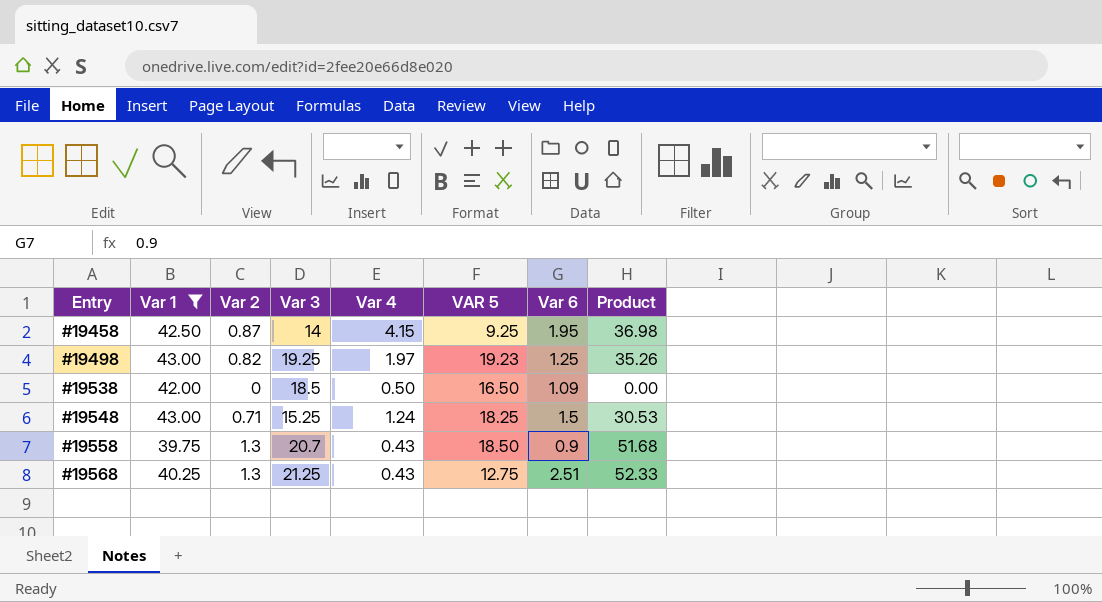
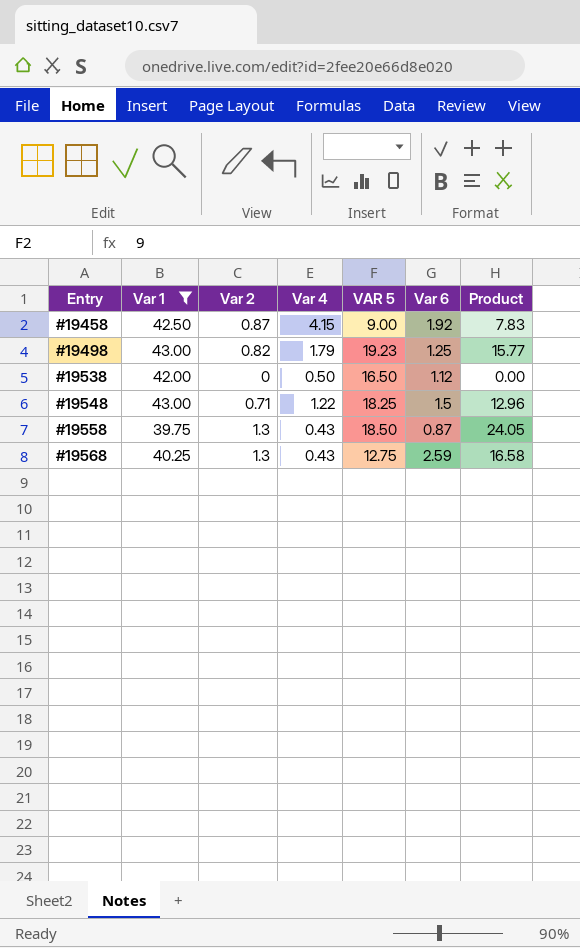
column Var 3 | position: 4 -> none
column Product | formula: [Var 1] * [Var 2] -> [Var 2] * [VAR 5]
#19458 | VAR 5: 9.25 -> 9.00
#19458 | Var 6: 1.95 -> 1.92
#19498 | Var 4: 1.97 -> 1.79
#19538 | Var 6: 1.09 -> 1.12
#19548 | Var 4: 1.24 -> 1.22
#19558 | Var 6: 0.9 -> 0.87
#19568 | Var 6: 2.51 -> 2.59

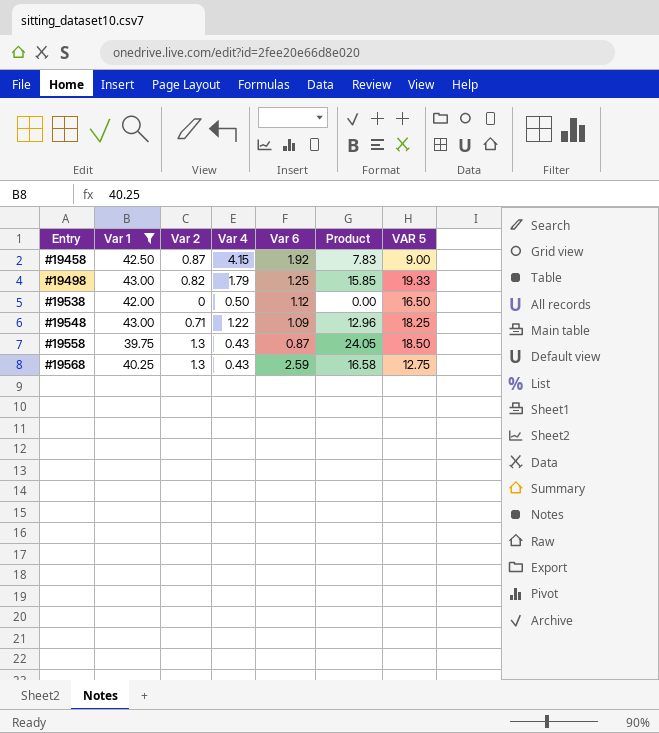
column VAR 5 | position: 5 -> 7
#19498 | Product: 15.77 -> 15.85
#19498 | VAR 5: 19.23 -> 19.33
#19548 | Var 6: 1.5 -> 1.09

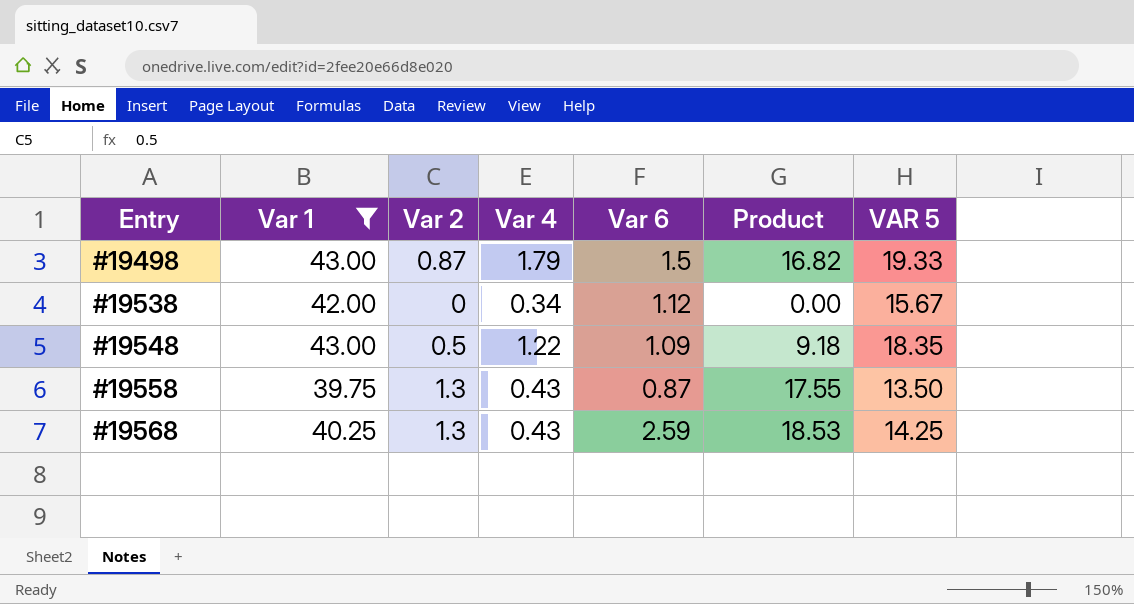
row #19458: 42.50 | 0.87 | 4.15 | 1.92 | 7.83 | 9.00 -> none
#19498 | Var 2: 0.82 -> 0.87
#19498 | Var 6: 1.25 -> 1.5
#19498 | Product: 15.85 -> 16.82
#19538 | Var 4: 0.50 -> 0.34
#19538 | VAR 5: 16.50 -> 15.67
#19548 | Var 2: 0.71 -> 0.5
#19548 | Product: 12.96 -> 9.18
#19548 | VAR 5: 18.25 -> 18.35
#19558 | Product: 24.05 -> 17.55
#19558 | VAR 5: 18.50 -> 13.50
#19568 | Product: 16.58 -> 18.53
#19568 | VAR 5: 12.75 -> 14.25

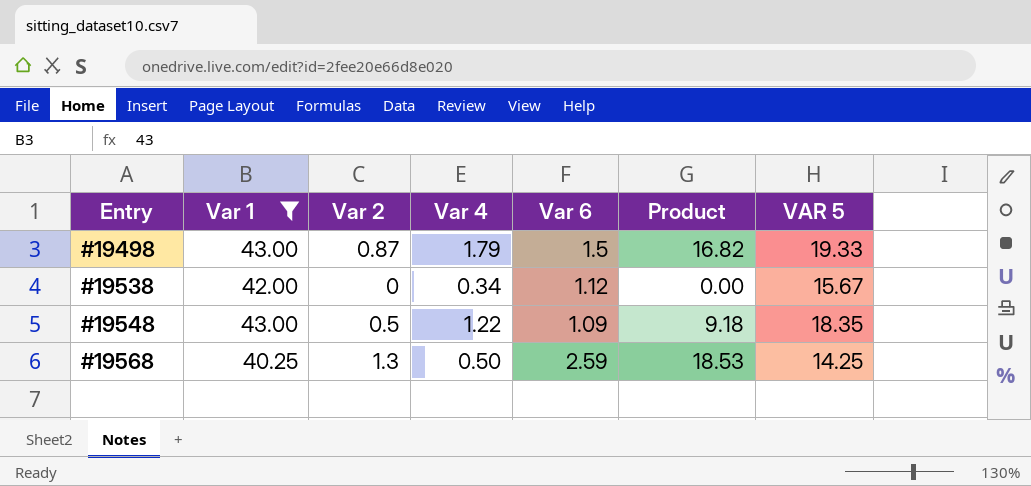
row #19558: 39.75 | 1.3 | 0.43 | 0.87 | 17.55 | 13.50 -> none
#19568 | Var 4: 0.43 -> 0.50

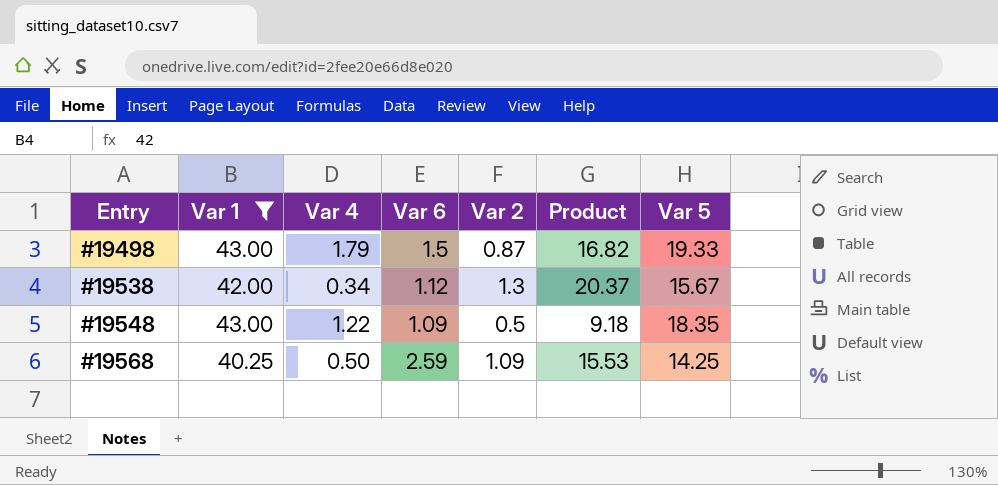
column Var 2 | position: 3 -> 5
column name: VAR 5 -> Var 5
#19538 | Var 2: 0 -> 1.3
#19538 | Product: 0.00 -> 20.37
#19568 | Var 2: 1.3 -> 1.09
#19568 | Product: 18.53 -> 15.53

